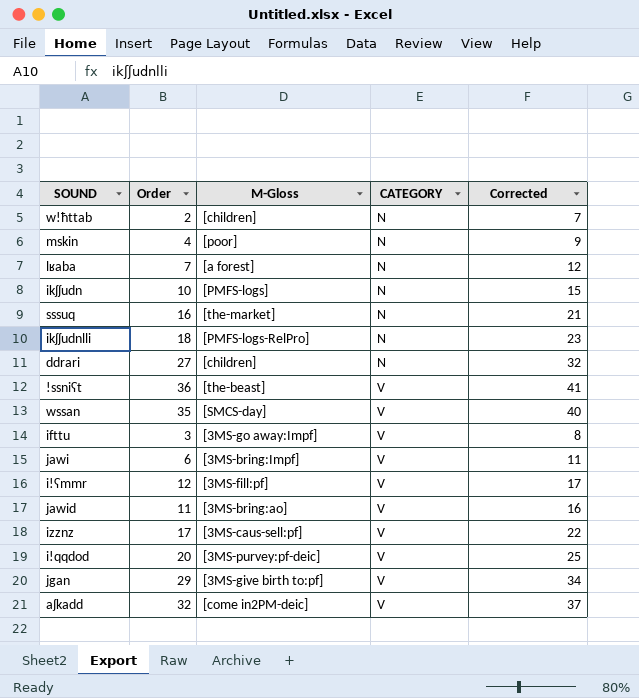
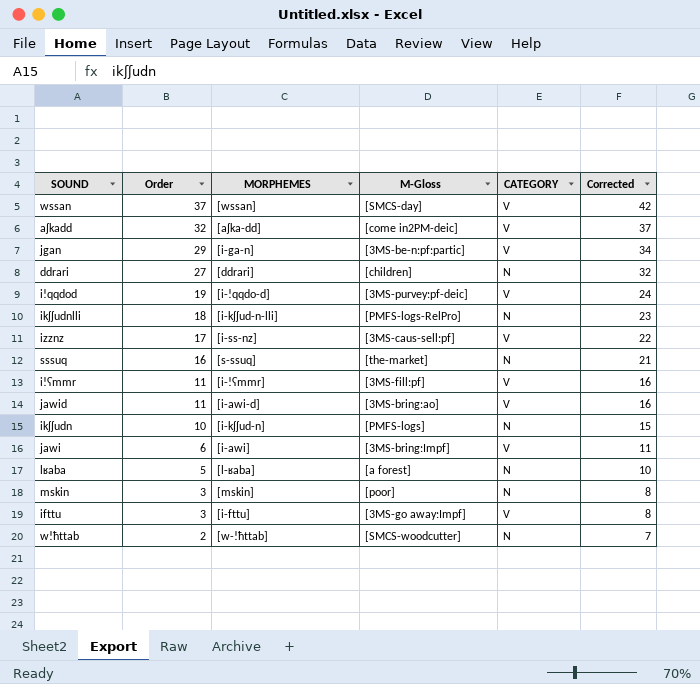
row order: CATEGORY ascending -> Order descending
column MORPHEMES | position: none -> 3
row !ssniʕt: 36 | [the-beast] | V | 41 -> none
wssan | Order: 35 -> 37
wssan | Corrected: 40 -> 42
jgan | M-Gloss: [3MS-give birth to:pf] -> [3MS-be-n:pf:partic]
i!qqdod | Order: 20 -> 19
i!qqdod | Corrected: 25 -> 24
i!ʕmmr | Order: 12 -> 11
i!ʕmmr | Corrected: 17 -> 16
lʁaba | Order: 7 -> 5
lʁaba | Corrected: 12 -> 10
mskin | Order: 4 -> 3
mskin | Corrected: 9 -> 8
w!ħttab | M-Gloss: [children] -> [SMCS-woodcutter]

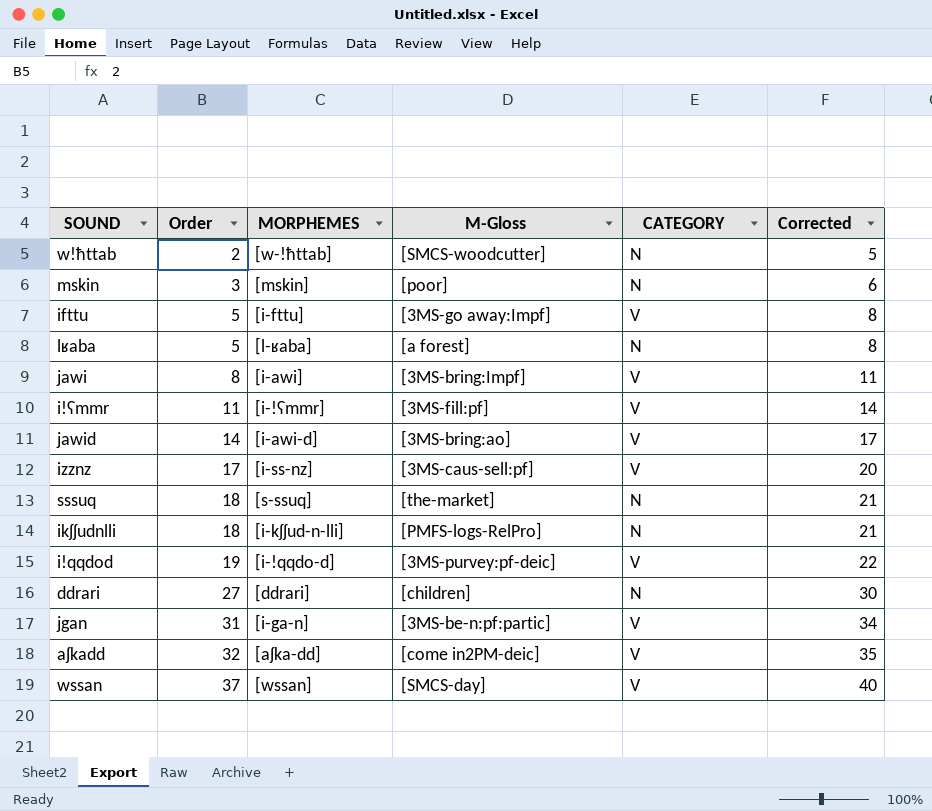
row order: Order descending -> Order ascending
column Corrected | formula: [Order] + 5 -> [Order] + 3
row ikʃʃudn: 10 | [i-kʃʃud-n] | [PMFS-logs] | N | 15 -> none
ifttu | Order: 3 -> 5
jawi | Order: 6 -> 8
jawid | Order: 11 -> 14
sssuq | Order: 16 -> 18
jgan | Order: 29 -> 31

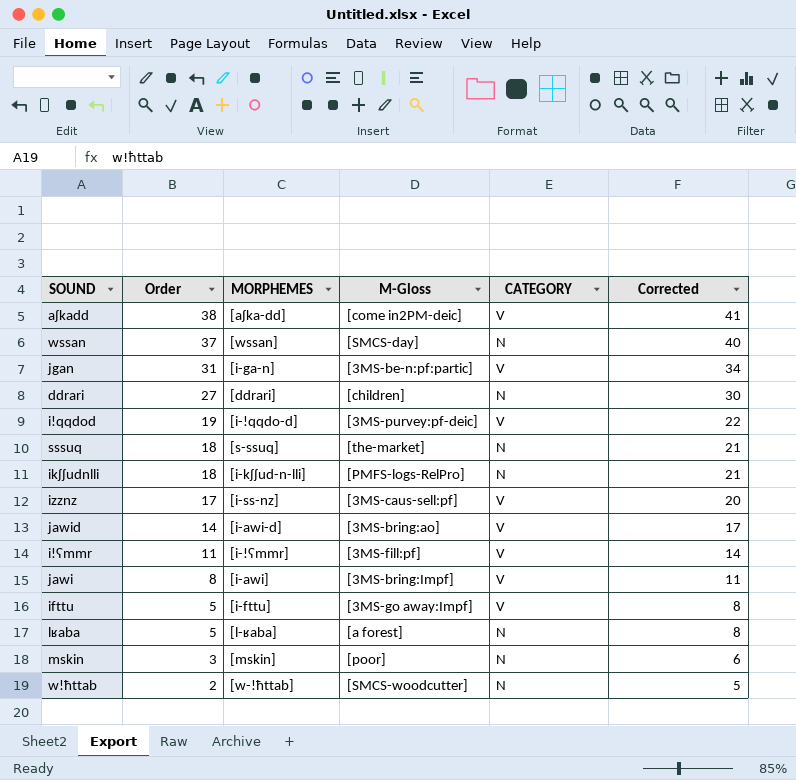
row order: Order ascending -> Order descending
aʃkadd | Order: 32 -> 38
aʃkadd | Corrected: 35 -> 41
wssan | CATEGORY: V -> N

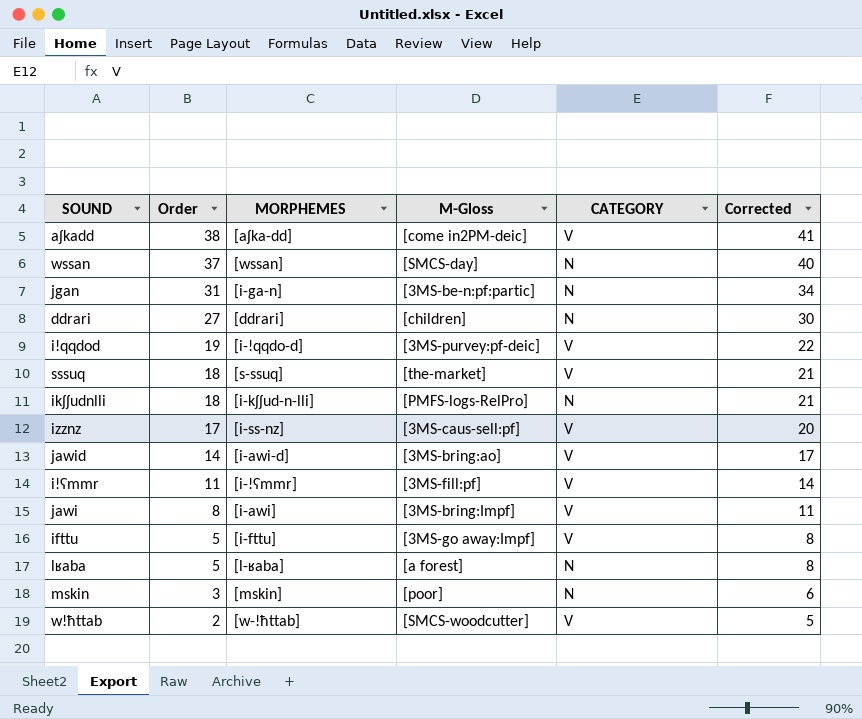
jgan | CATEGORY: V -> N
sssuq | CATEGORY: N -> V
w!ħttab | CATEGORY: N -> V

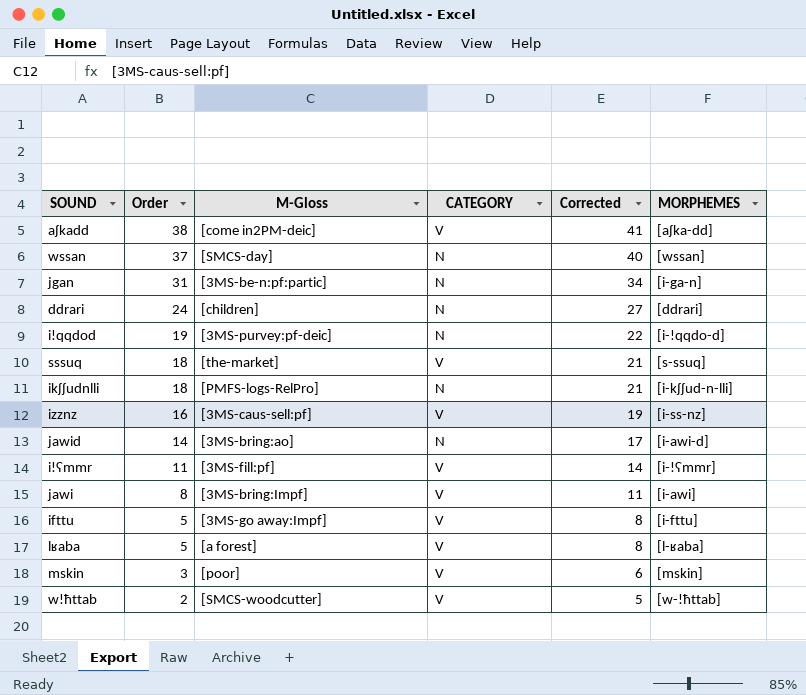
column MORPHEMES | position: 3 -> 6
ddrari | Order: 27 -> 24
ddrari | Corrected: 30 -> 27
i!qqdod | CATEGORY: V -> N
izznz | Order: 17 -> 16
izznz | Corrected: 20 -> 19
jawid | CATEGORY: V -> N
lʁaba | CATEGORY: N -> V
mskin | CATEGORY: N -> V

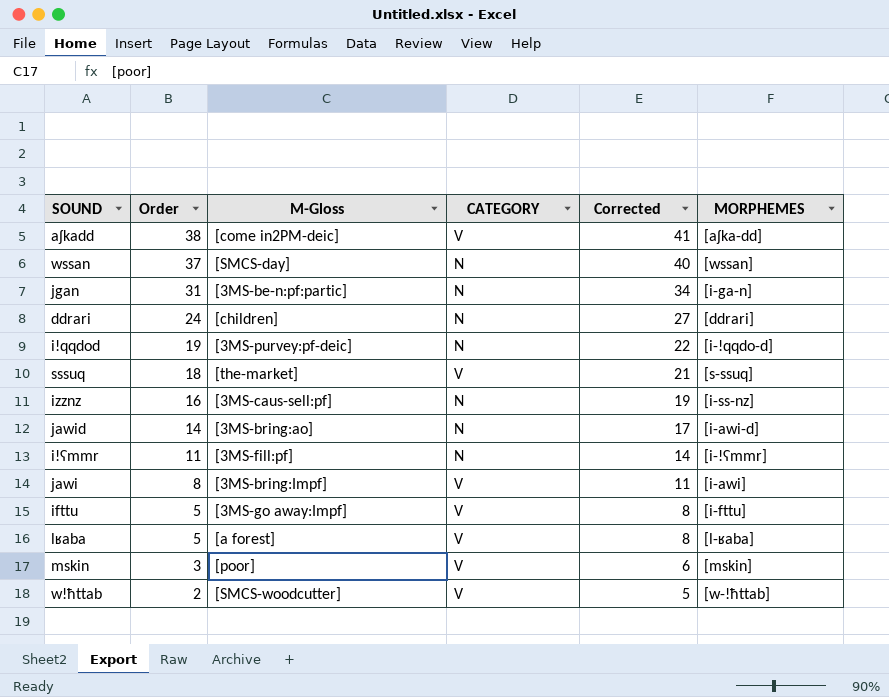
row ikʃʃudnlli: 18 | [PMFS-logs-RelPro] | N | 21 | [i-kʃʃud-n-lli] -> none
izznz | CATEGORY: V -> N
i!ʕmmr | CATEGORY: V -> N

